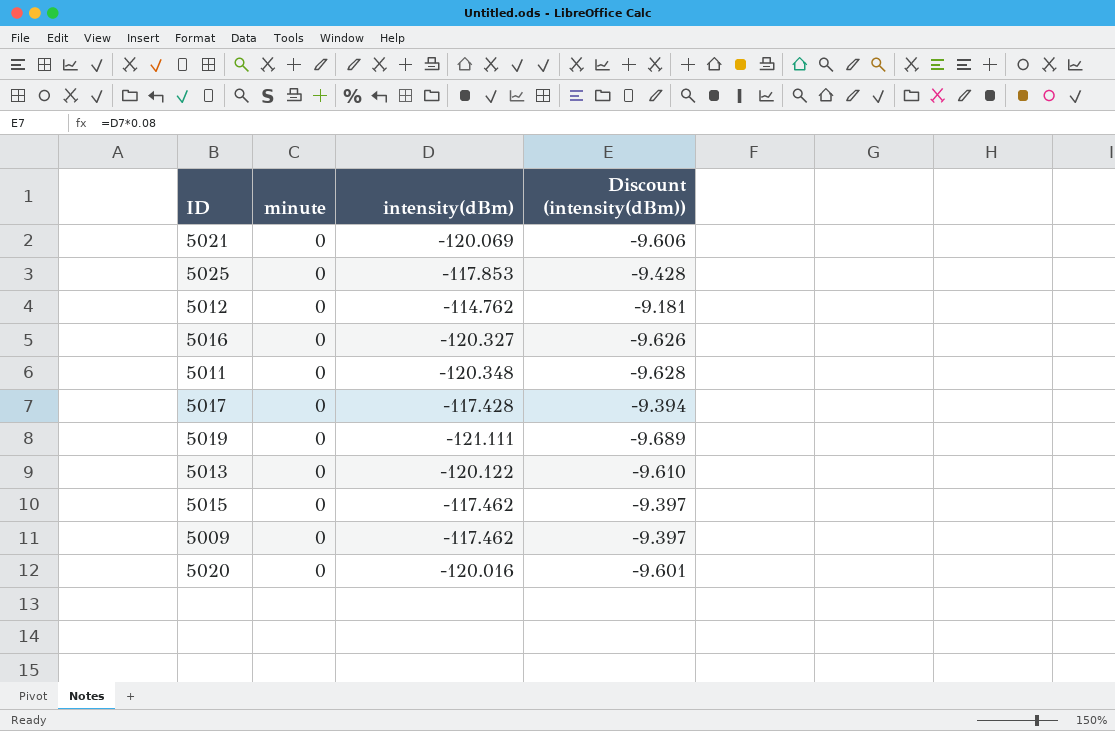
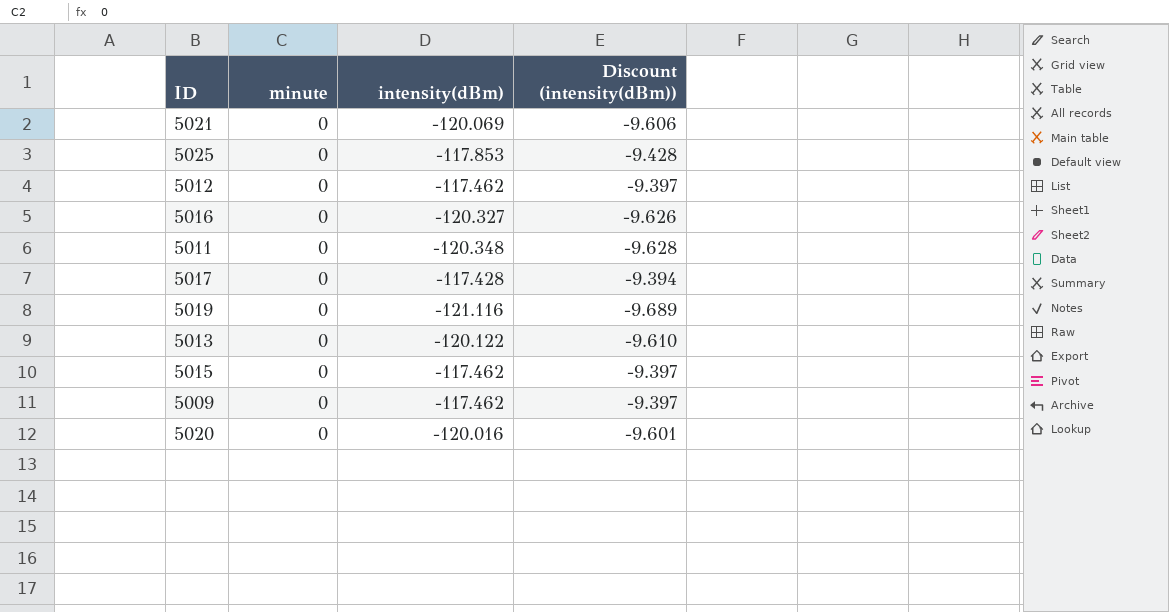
5012 | intensity(dBm): -114.762 -> -117.462
5012 | Discount (intensity(dBm)): -9.181 -> -9.397
5019 | intensity(dBm): -121.111 -> -121.116

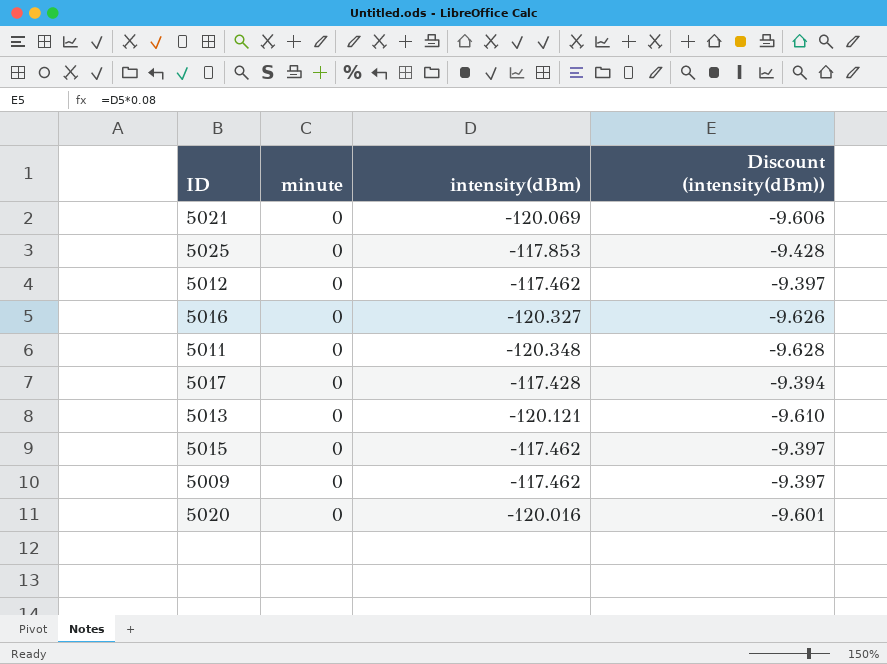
row 5019: 0 | -121.116 | -9.689 -> none
5013 | intensity(dBm): -120.122 -> -120.121

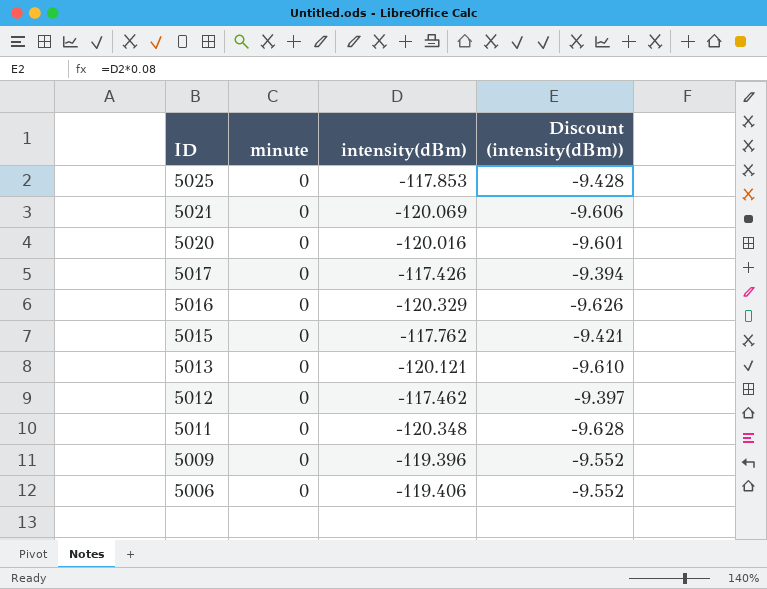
row order: none -> ID descending
5017 | intensity(dBm): -117.428 -> -117.426
5016 | intensity(dBm): -120.327 -> -120.329
5015 | intensity(dBm): -117.462 -> -117.762
5015 | Discount (intensity(dBm)): -9.397 -> -9.421
5009 | intensity(dBm): -117.462 -> -119.396
5009 | Discount (intensity(dBm)): -9.397 -> -9.552
row 5006: none -> 0 | -119.406 | -9.552

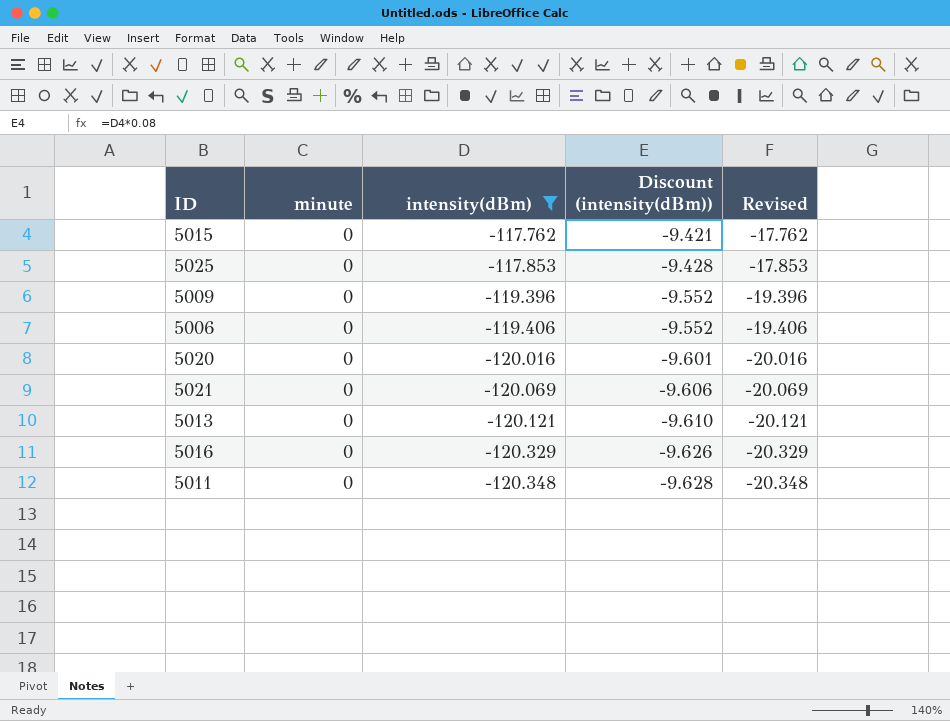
filter: none -> intensity(dBm) <= -117.762
row order: ID descending -> intensity(dBm) descending
column Revised | formula: none -> [intensity(dBm)] + 100

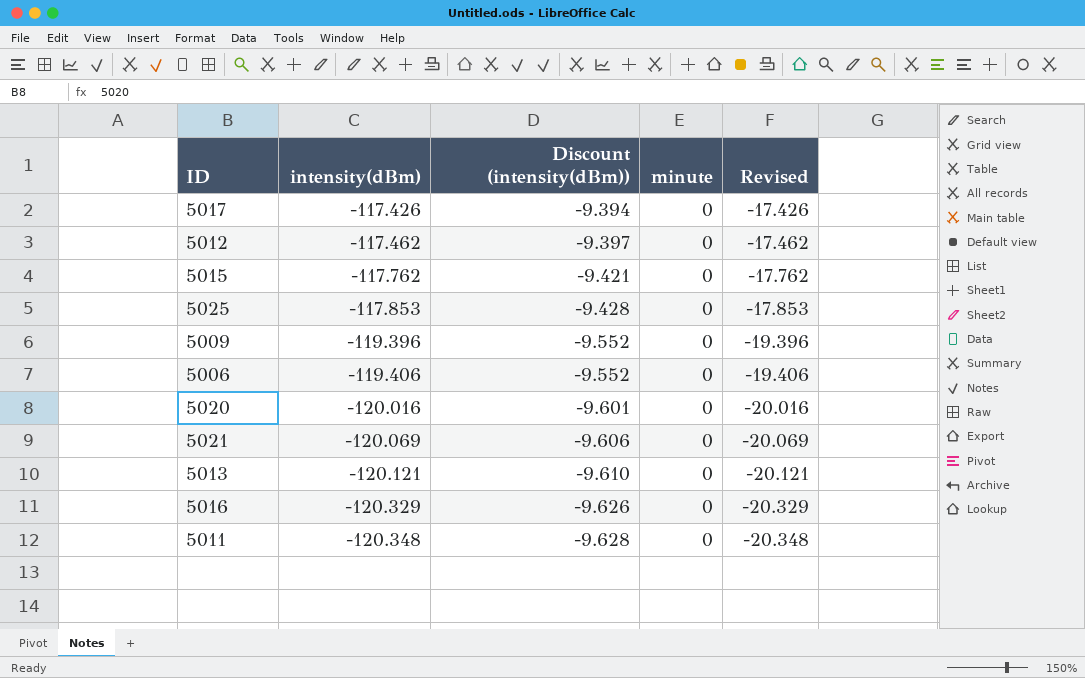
filter: intensity(dBm) <= -117.762 -> none
column minute | position: 2 -> 4

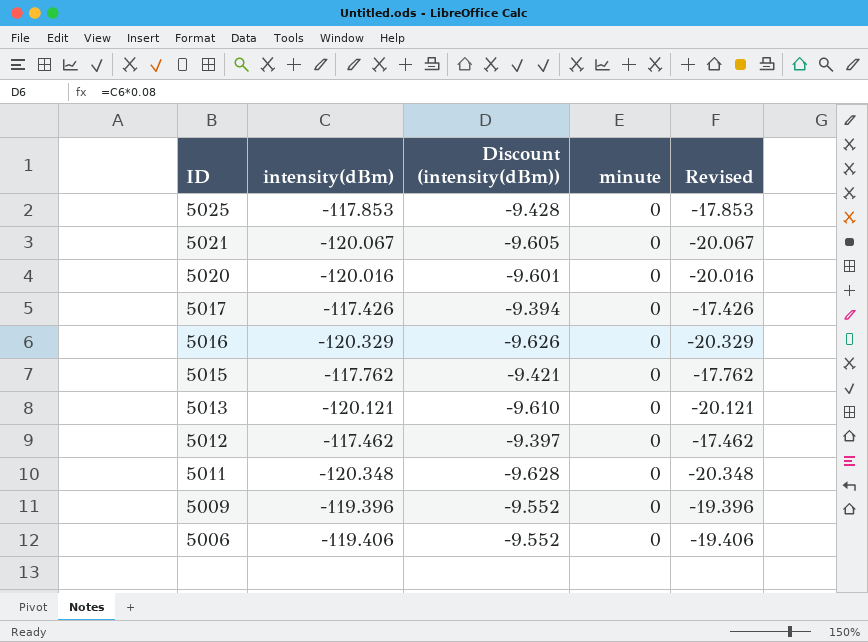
row order: intensity(dBm) descending -> ID descending
5021 | intensity(dBm): -120.069 -> -120.067
5021 | Discount (intensity(dBm)): -9.606 -> -9.605
5021 | Revised: -20.069 -> -20.067

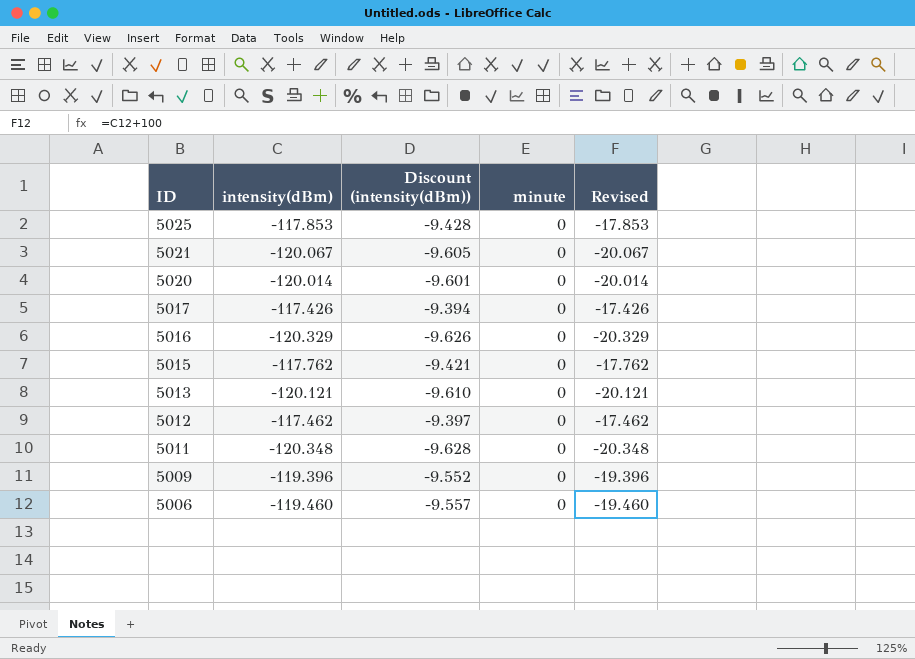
5020 | intensity(dBm): -120.016 -> -120.014
5020 | Revised: -20.016 -> -20.014
5006 | intensity(dBm): -119.406 -> -119.460
5006 | Discount (intensity(dBm)): -9.552 -> -9.557
5006 | Revised: -19.406 -> -19.460

